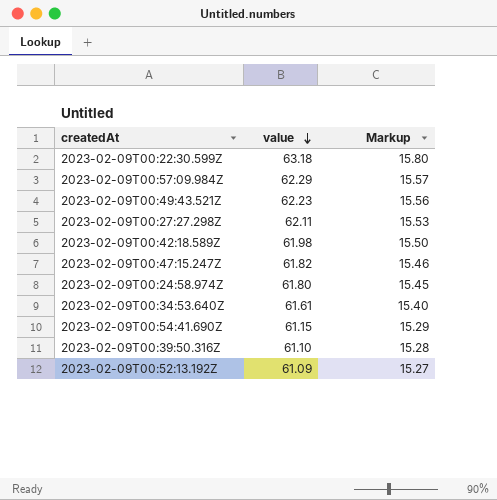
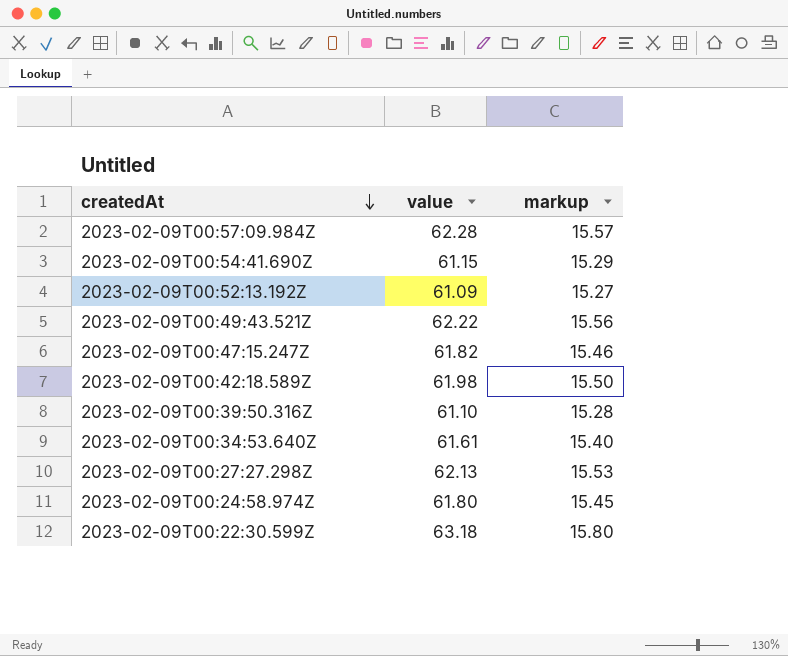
row order: value descending -> createdAt descending
column name: Markup -> markup
2023-02-09T00:57:09.984Z | value: 62.29 -> 62.28
2023-02-09T00:49:43.521Z | value: 62.23 -> 62.22
2023-02-09T00:27:27.298Z | value: 62.11 -> 62.13

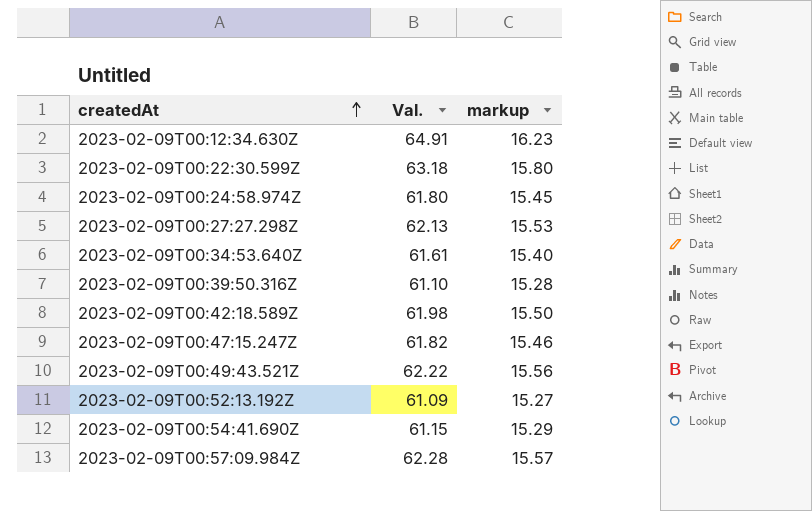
row order: createdAt descending -> createdAt ascending
column name: value -> Val.
row 2023-02-09T00:12:34.630Z: none -> 64.91 | 16.23

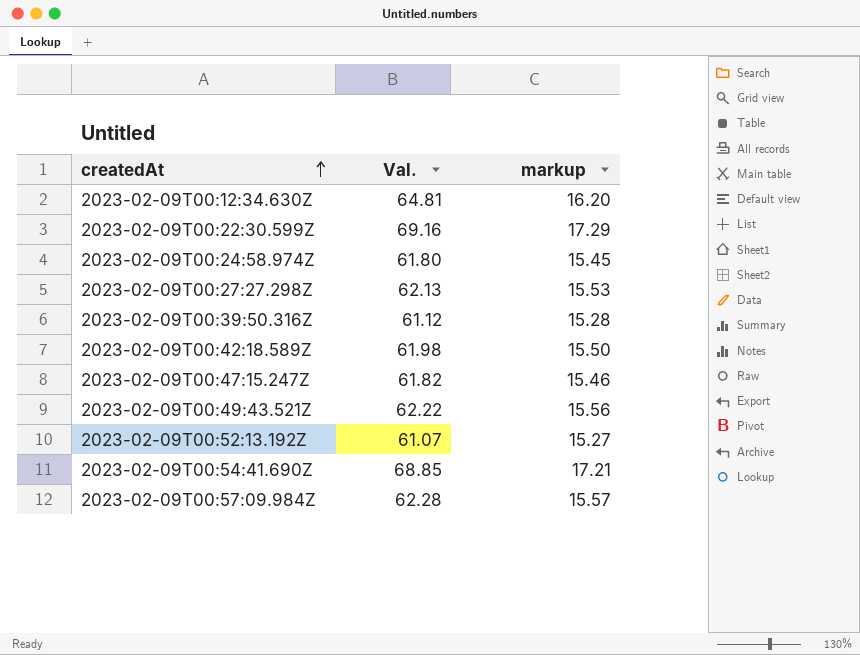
row 2023-02-09T00:34:53.640Z: 61.61 | 15.40 -> none
2023-02-09T00:12:34.630Z | Val.: 64.91 -> 64.81
2023-02-09T00:12:34.630Z | markup: 16.23 -> 16.20
2023-02-09T00:22:30.599Z | Val.: 63.18 -> 69.16
2023-02-09T00:22:30.599Z | markup: 15.80 -> 17.29
2023-02-09T00:39:50.316Z | Val.: 61.10 -> 61.12
2023-02-09T00:52:13.192Z | Val.: 61.09 -> 61.07
2023-02-09T00:54:41.690Z | Val.: 61.15 -> 68.85
2023-02-09T00:54:41.690Z | markup: 15.29 -> 17.21

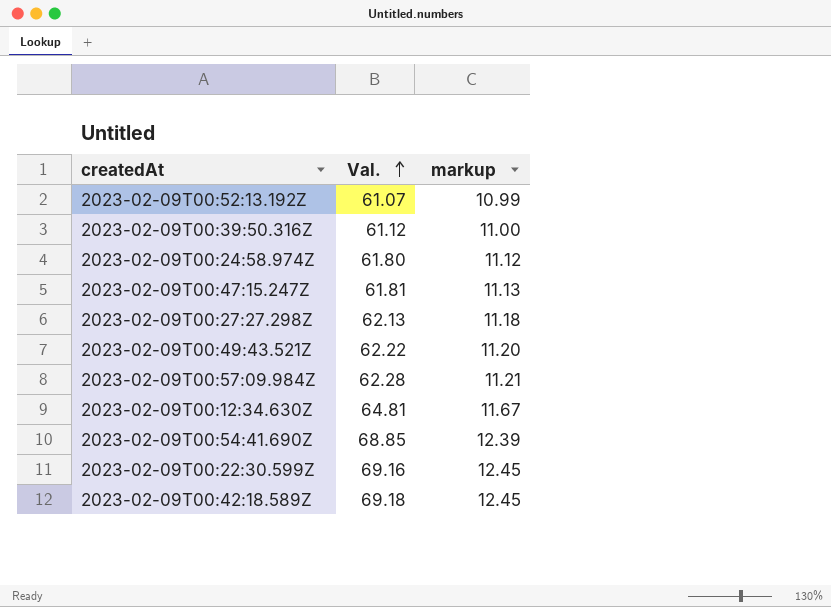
row order: createdAt ascending -> Val. ascending
column markup | formula: [Val.] * 0.25 -> [Val.] * 0.18
2023-02-09T00:47:15.247Z | Val.: 61.82 -> 61.81
2023-02-09T00:42:18.589Z | Val.: 61.98 -> 69.18

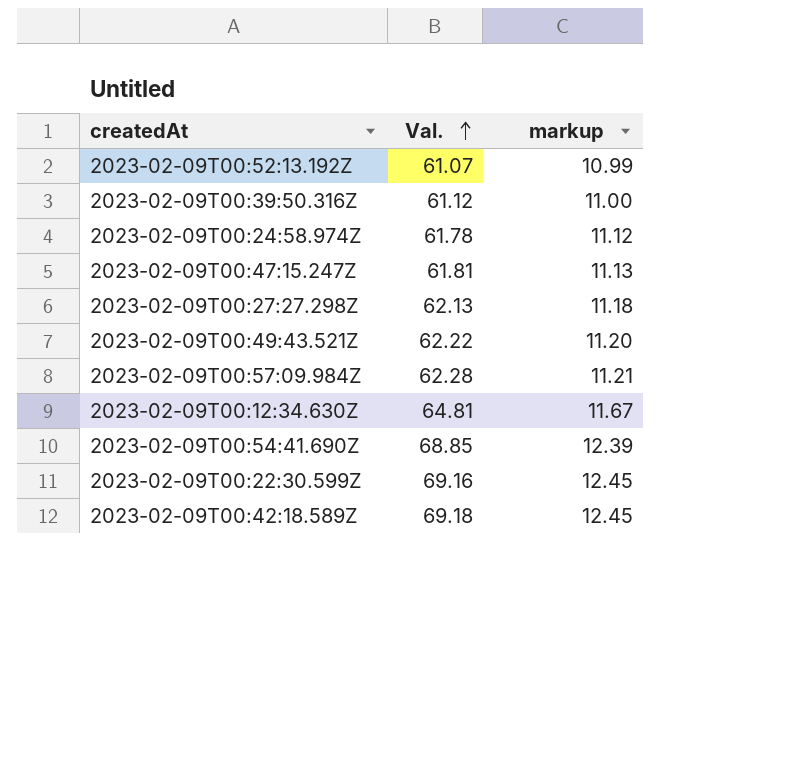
2023-02-09T00:24:58.974Z | Val.: 61.80 -> 61.78

